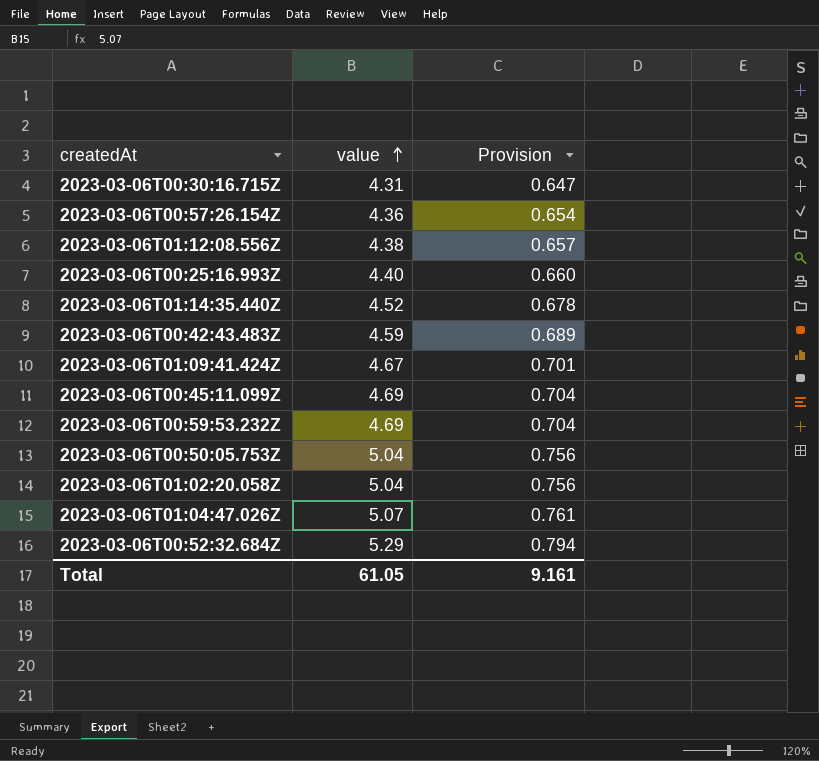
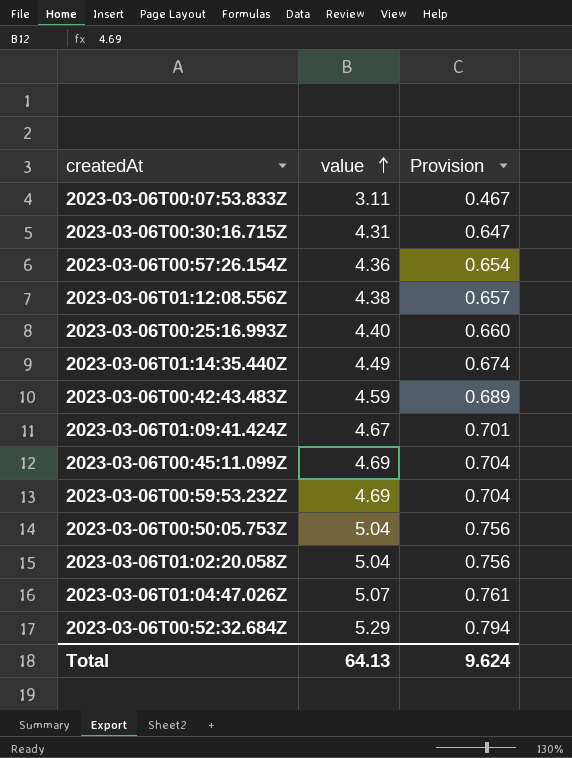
row 2023-03-06T00:07:53.833Z: none -> 3.11 | 0.467
2023-03-06T01:14:35.440Z | value: 4.52 -> 4.49
2023-03-06T01:14:35.440Z | Provision: 0.678 -> 0.674
Total | value: 61.05 -> 64.13
Total | Provision: 9.161 -> 9.624

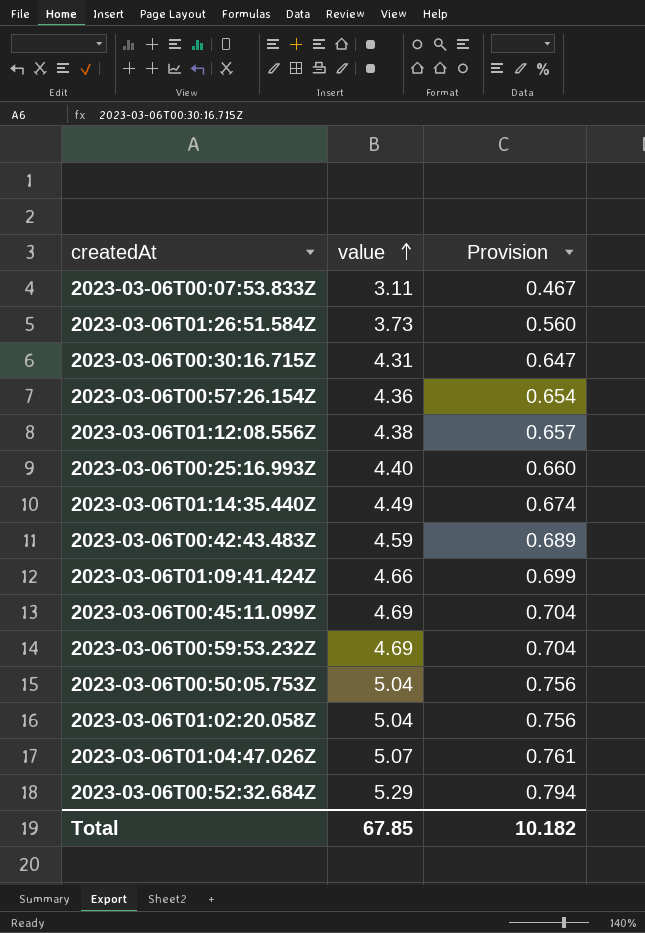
row 2023-03-06T01:26:51.584Z: none -> 3.73 | 0.560
2023-03-06T01:09:41.424Z | value: 4.67 -> 4.66
2023-03-06T01:09:41.424Z | Provision: 0.701 -> 0.699
Total | value: 64.13 -> 67.85
Total | Provision: 9.624 -> 10.182

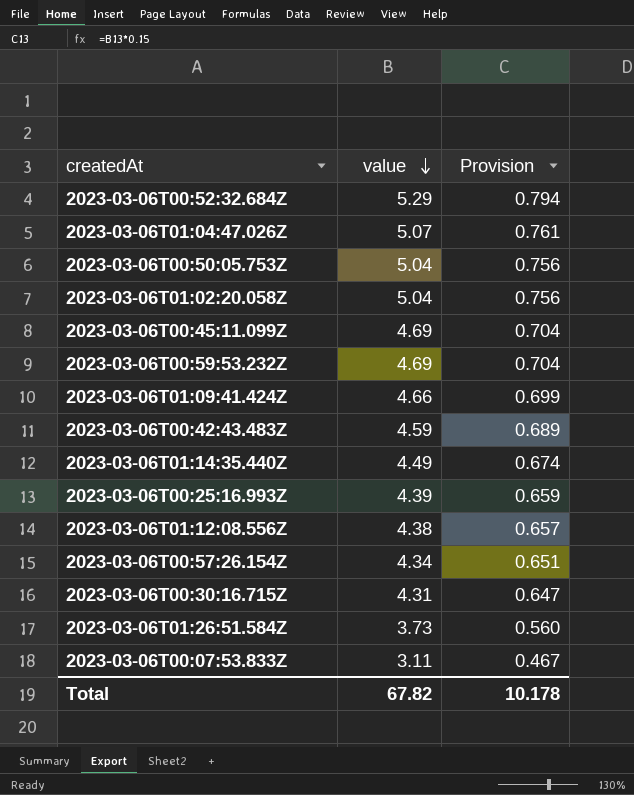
row order: value ascending -> value descending
2023-03-06T00:25:16.993Z | value: 4.40 -> 4.39
2023-03-06T00:25:16.993Z | Provision: 0.660 -> 0.659
2023-03-06T00:57:26.154Z | value: 4.36 -> 4.34
2023-03-06T00:57:26.154Z | Provision: 0.654 -> 0.651
Total | value: 67.85 -> 67.82
Total | Provision: 10.182 -> 10.178

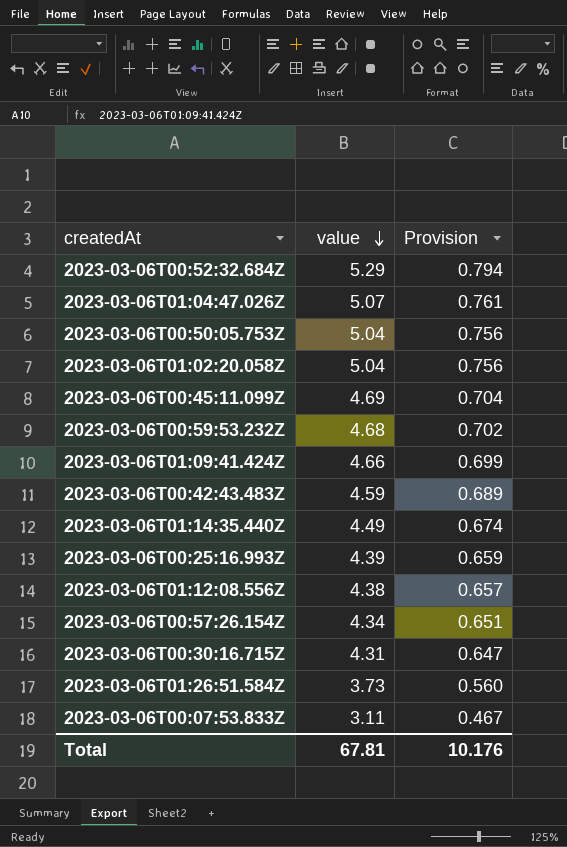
2023-03-06T00:59:53.232Z | value: 4.69 -> 4.68
2023-03-06T00:59:53.232Z | Provision: 0.704 -> 0.702
Total | value: 67.82 -> 67.81
Total | Provision: 10.178 -> 10.176

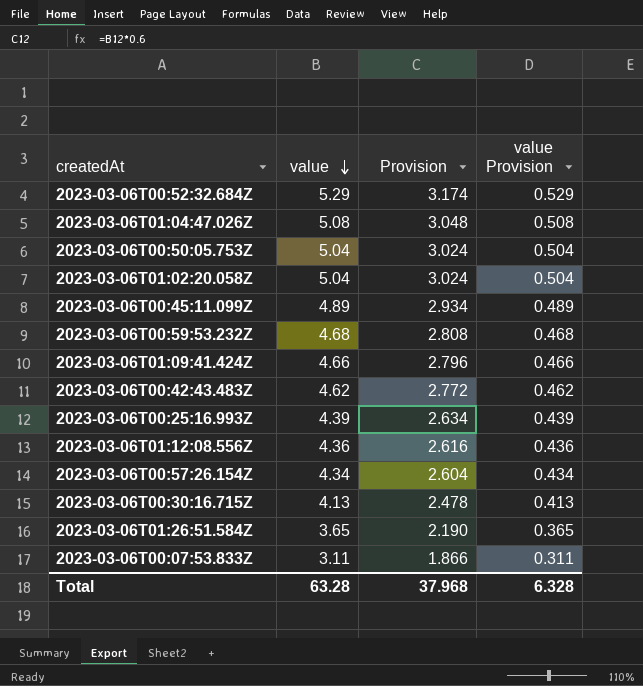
column Provision | formula: [value] * 0.15 -> [value] * 0.6
column value Provision | formula: none -> [value] * 0.1
row 2023-03-06T01:14:35.440Z: 4.49 | 0.674 -> none
2023-03-06T01:04:47.026Z | value: 5.07 -> 5.08
2023-03-06T00:45:11.099Z | value: 4.69 -> 4.89
2023-03-06T00:42:43.483Z | value: 4.59 -> 4.62
2023-03-06T01:12:08.556Z | value: 4.38 -> 4.36
2023-03-06T00:30:16.715Z | value: 4.31 -> 4.13
2023-03-06T01:26:51.584Z | value: 3.73 -> 3.65
Total | value: 67.81 -> 63.28
Total | Provision: 10.176 -> 37.968

